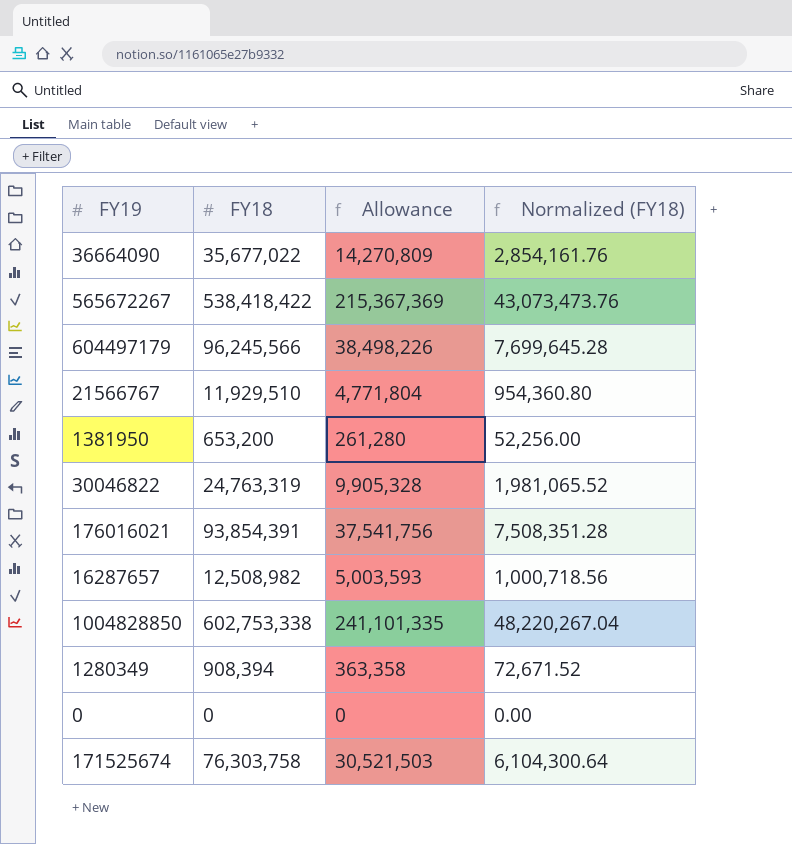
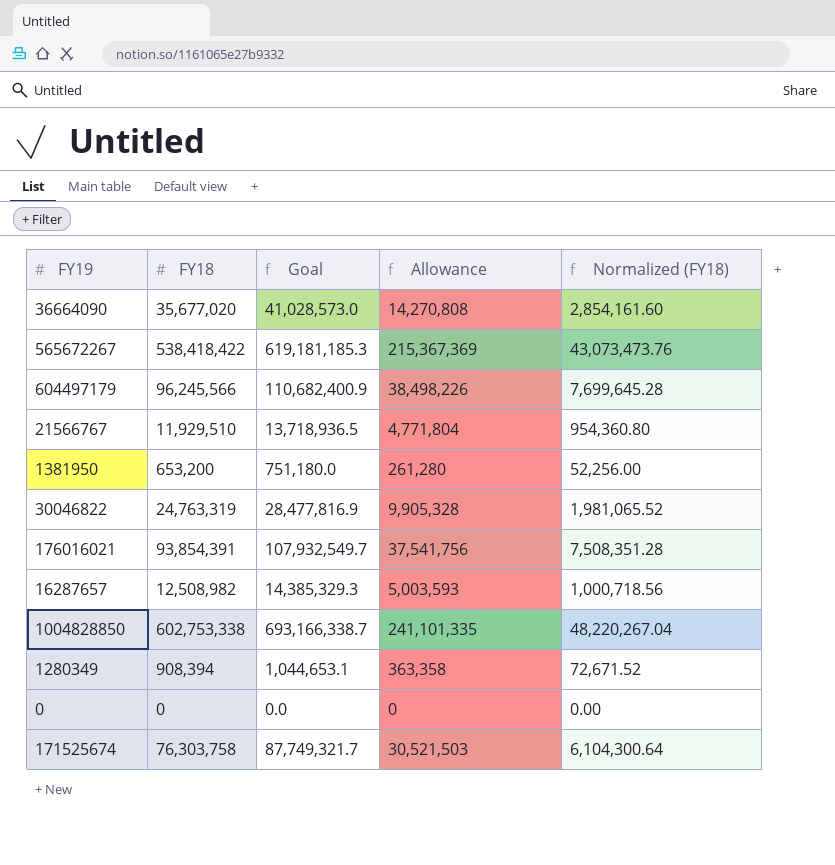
column Goal | formula: none -> [FY18] * 1.15
36664090 | FY18: 35,677,022 -> 35,677,020
36664090 | Allowance: 14,270,809 -> 14,270,808
36664090 | Normalized (FY18): 2,854,161.76 -> 2,854,161.60

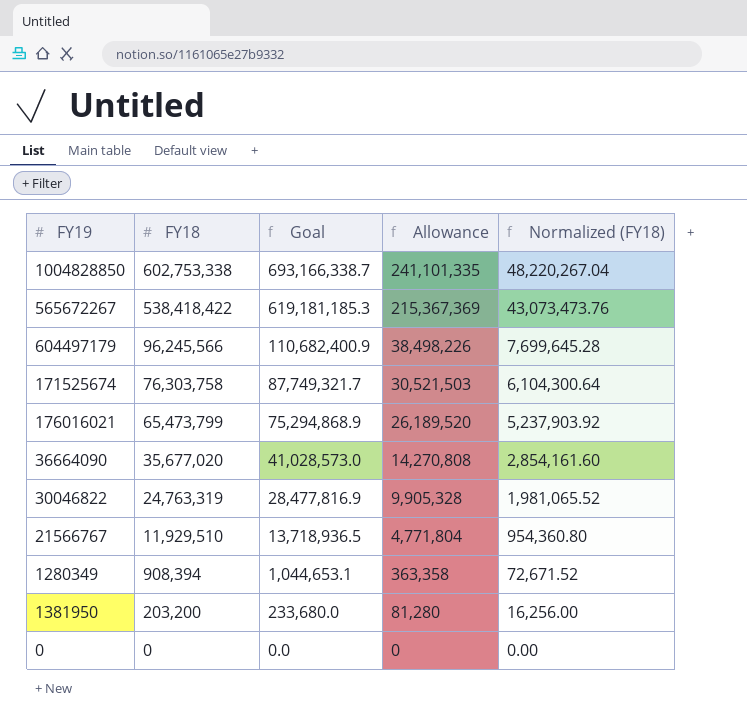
row order: none -> FY18 descending
row 16287657: 12,508,982 | 14,385,329.3 | 5,003,593 | 1,000,718.56 -> none
176016021 | FY18: 93,854,391 -> 65,473,799
176016021 | Goal: 107,932,549.7 -> 75,294,868.9
176016021 | Allowance: 37,541,756 -> 26,189,520
176016021 | Normalized (FY18): 7,508,351.28 -> 5,237,903.92
1381950 | FY18: 653,200 -> 203,200
1381950 | Goal: 751,180.0 -> 233,680.0
1381950 | Allowance: 261,280 -> 81,280
1381950 | Normalized (FY18): 52,256.00 -> 16,256.00

